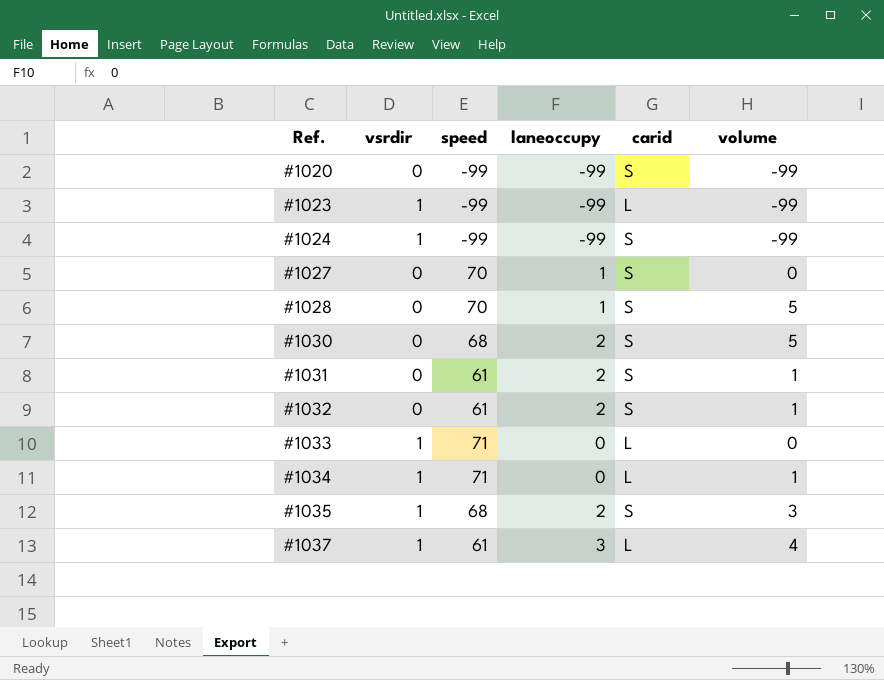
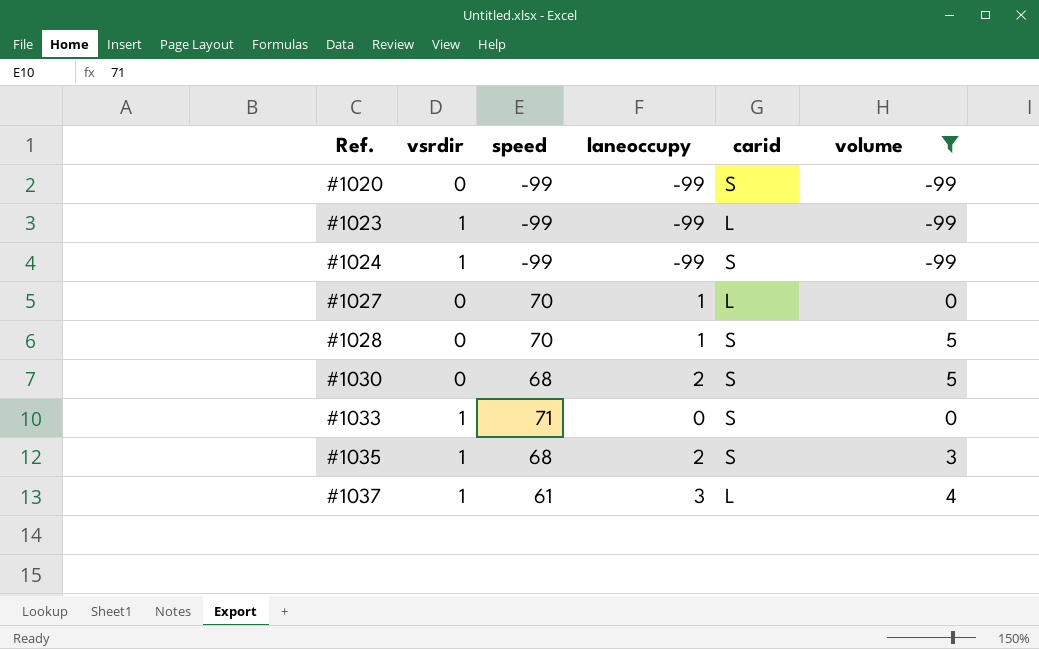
filter: none -> volume != 1
#1027 | carid: S -> L
#1033 | carid: L -> S

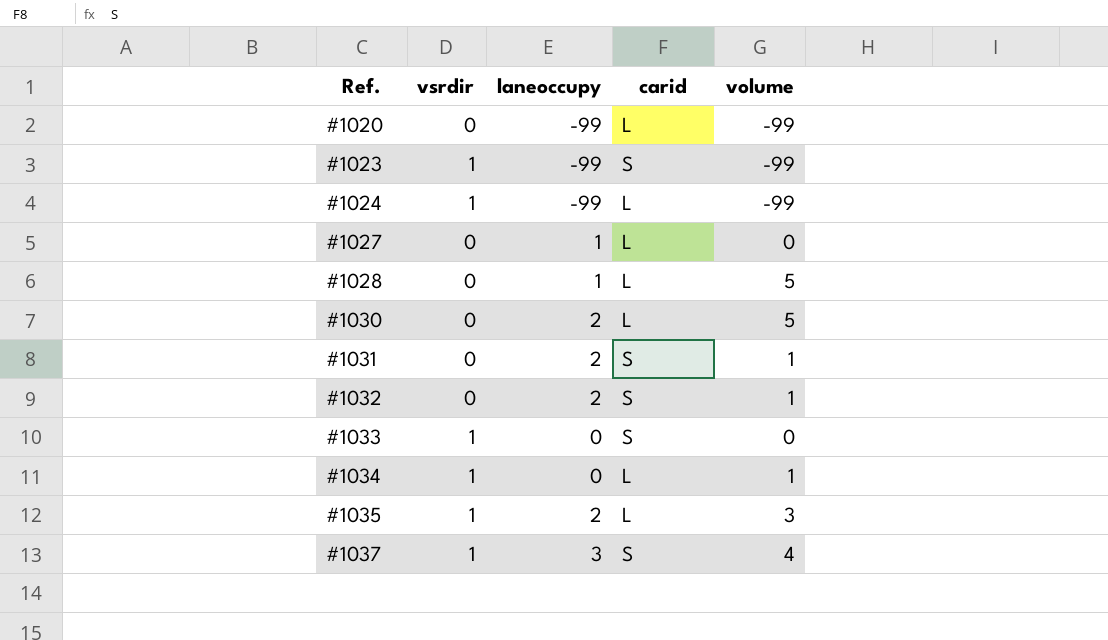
filter: volume != 1 -> none
column speed | position: 3 -> none
#1020 | carid: S -> L
#1023 | carid: L -> S
#1024 | carid: S -> L
#1028 | carid: S -> L
#1030 | carid: S -> L
#1035 | carid: S -> L
#1037 | carid: L -> S

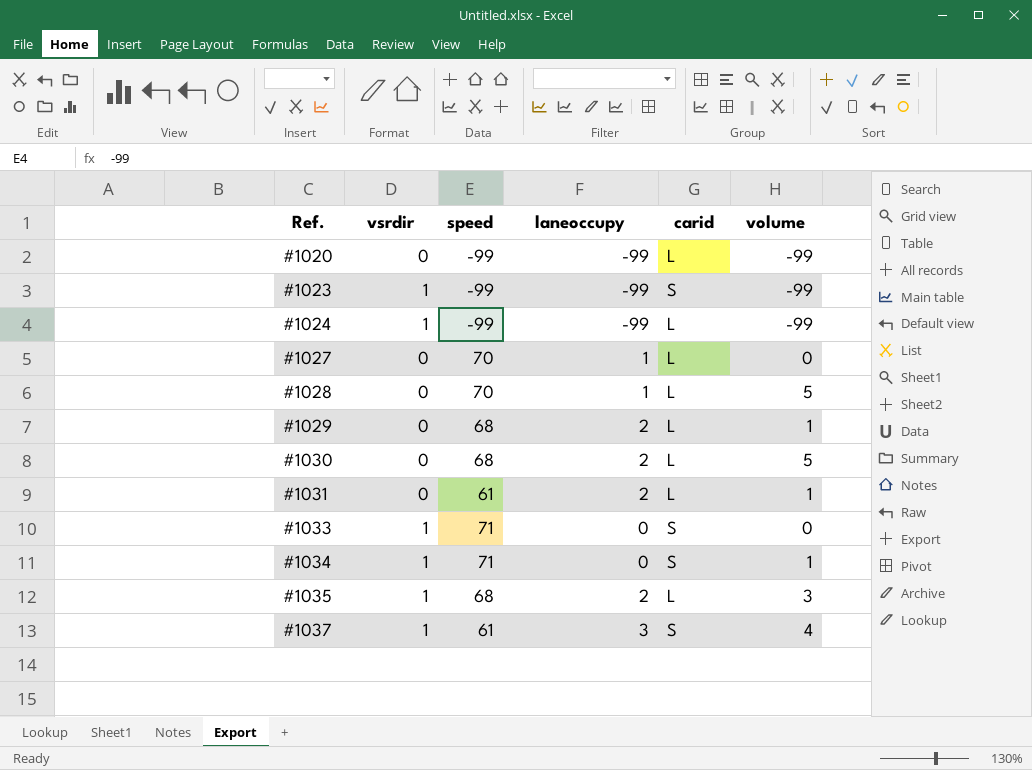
column speed | position: none -> 3
row #1032: 0 | 2 | S | 1 -> none
row #1029: none -> 0 | 68 | 2 | L | 1
#1031 | carid: S -> L
#1034 | carid: L -> S

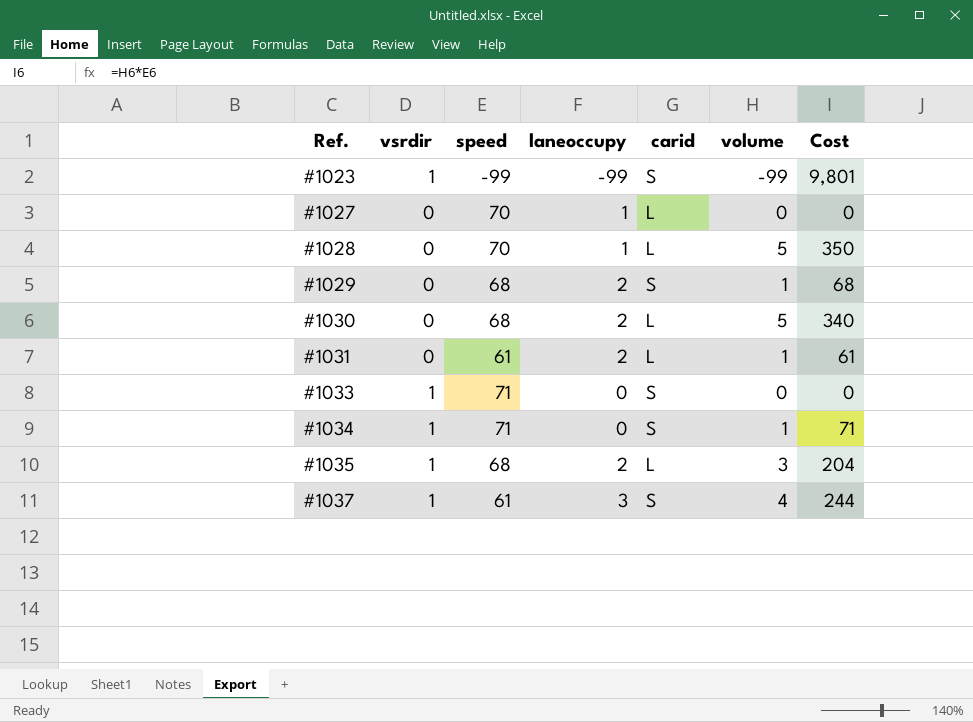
column Cost | formula: none -> [speed] * [volume]
row #1020: 0 | -99 | -99 | L | -99 -> none
row #1024: 1 | -99 | -99 | L | -99 -> none
#1029 | carid: L -> S

